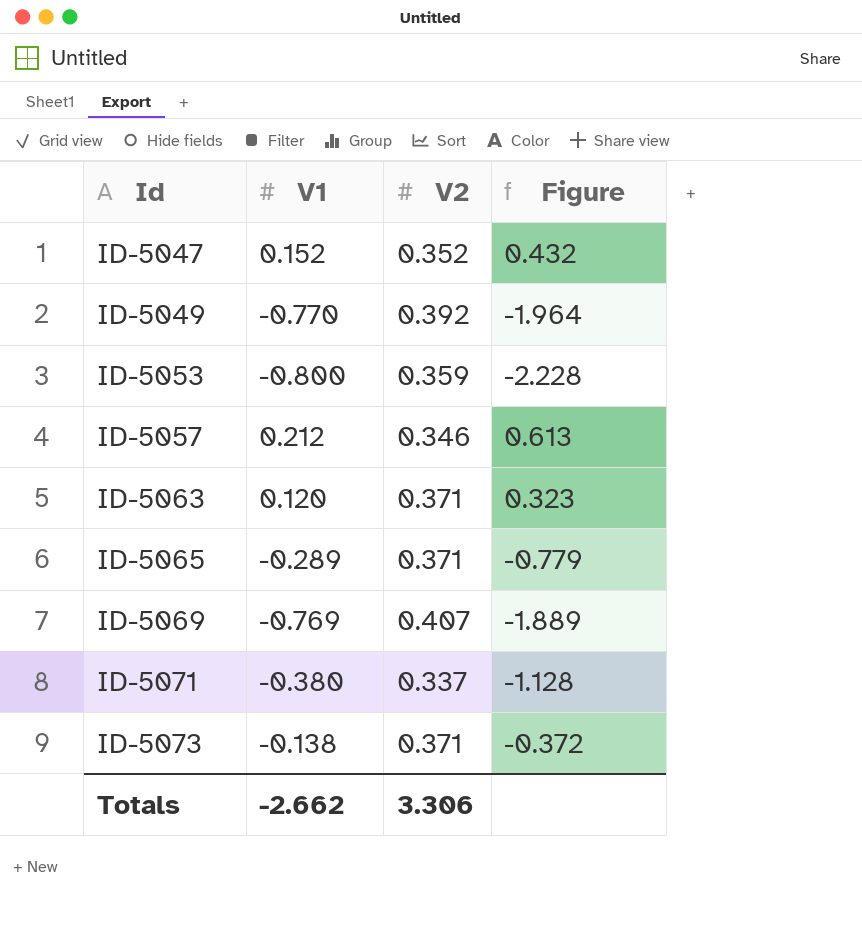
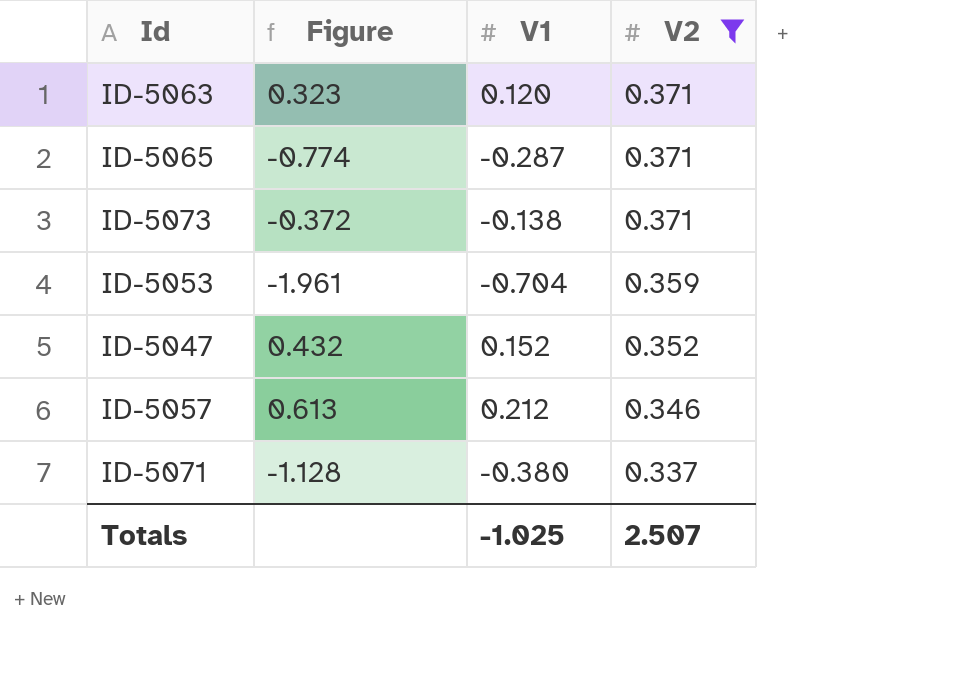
filter: none -> V2 <= 0.371
row order: Id ascending -> V2 descending
column Figure | position: 4 -> 2
ID-5065 | Figure: -0.779 -> -0.774
ID-5065 | V1: -0.289 -> -0.287
ID-5053 | Figure: -2.228 -> -1.961
ID-5053 | V1: -0.800 -> -0.704
Totals | V1: -2.662 -> -1.025
Totals | V2: 3.306 -> 2.507

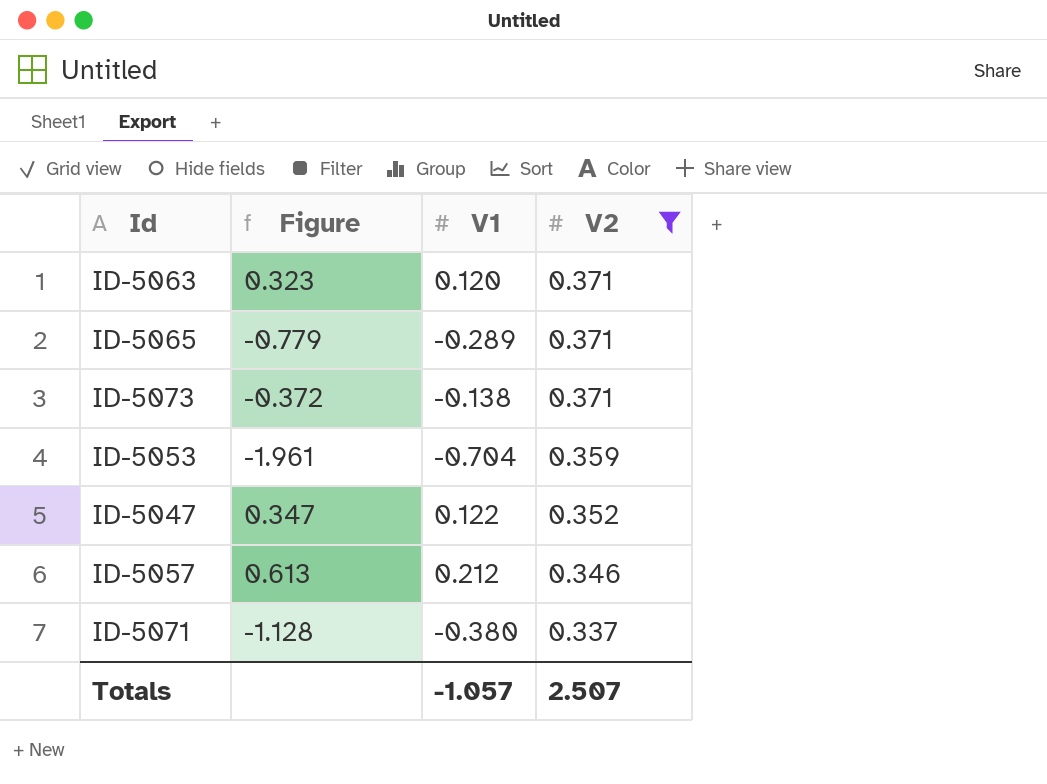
ID-5065 | Figure: -0.774 -> -0.779
ID-5065 | V1: -0.287 -> -0.289
ID-5047 | Figure: 0.432 -> 0.347
ID-5047 | V1: 0.152 -> 0.122
Totals | V1: -1.025 -> -1.057

